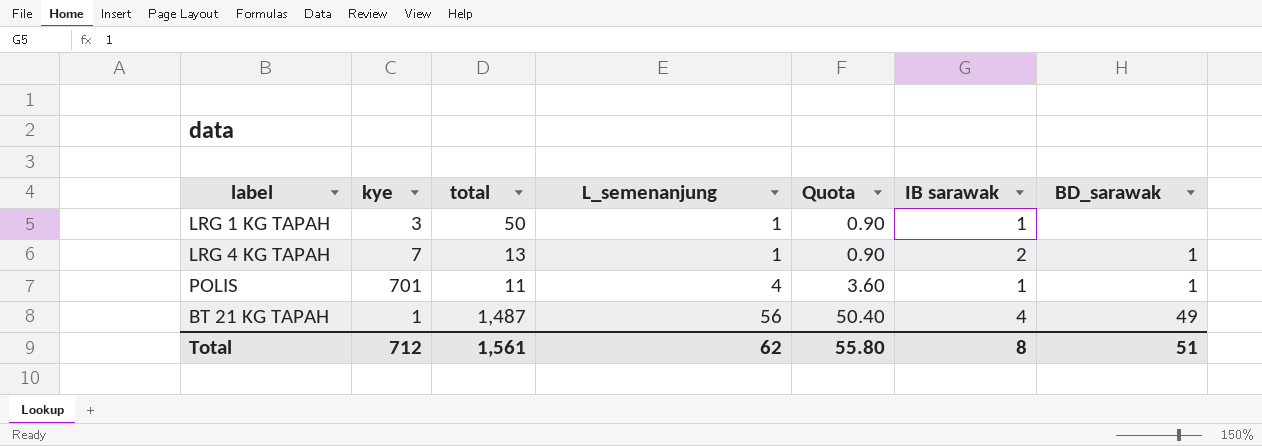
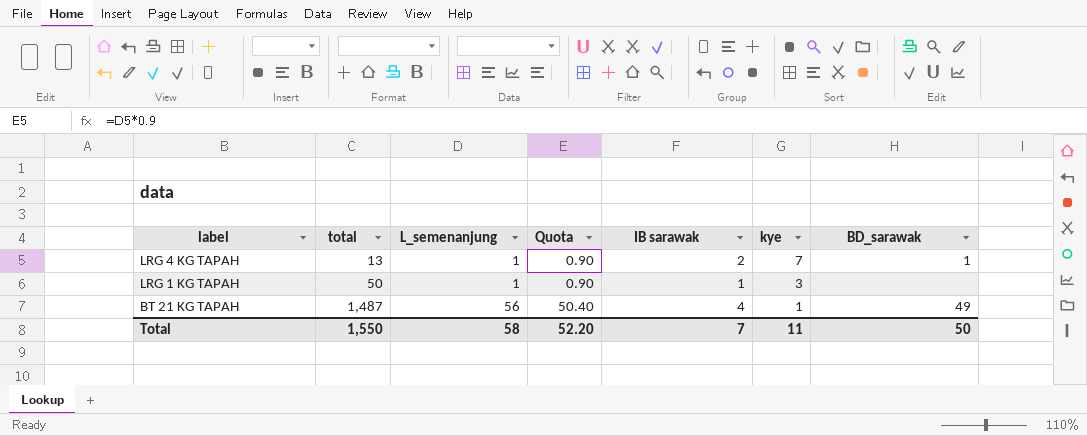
row order: L_semenanjung ascending -> label descending
column kye | position: 2 -> 6
row POLIS: 701 | 11 | 4 | 3.60 | 1 | 1 -> none
Total | total: 1,561 -> 1,550
Total | L_semenanjung: 62 -> 58
Total | Quota: 55.80 -> 52.20
Total | IB sarawak: 8 -> 7
Total | kye: 712 -> 11
Total | BD_sarawak: 51 -> 50

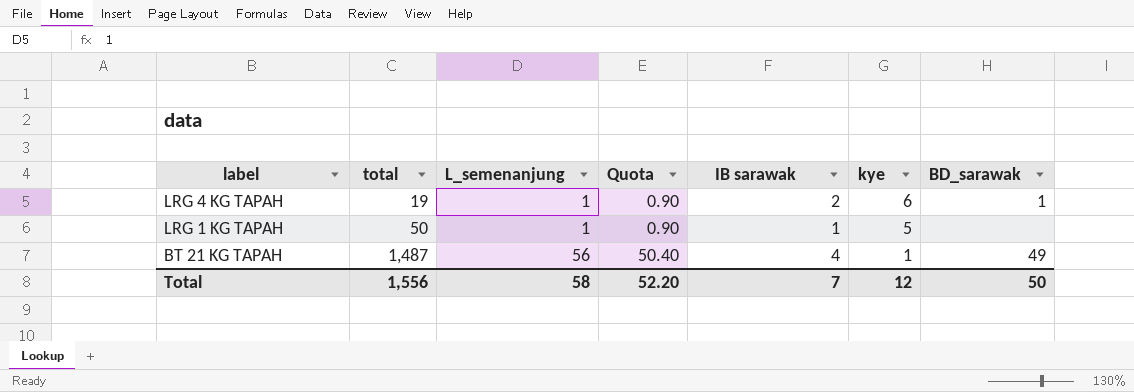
LRG 4 KG TAPAH | total: 13 -> 19
LRG 4 KG TAPAH | kye: 7 -> 6
LRG 1 KG TAPAH | kye: 3 -> 5
Total | total: 1,550 -> 1,556
Total | kye: 11 -> 12

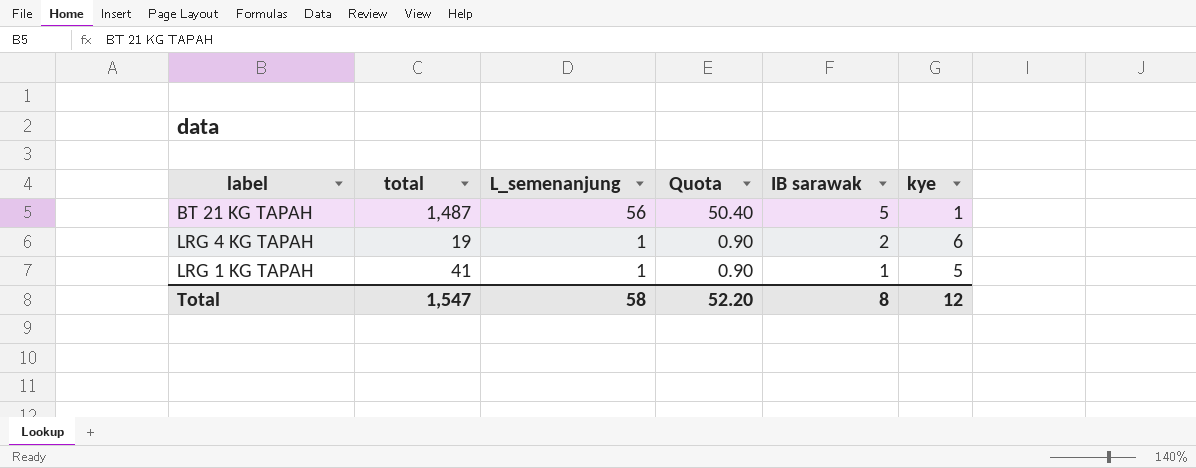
row order: label descending -> L_semenanjung descending
column BD_sarawak | position: 7 -> none
BT 21 KG TAPAH | IB sarawak: 4 -> 5
LRG 1 KG TAPAH | total: 50 -> 41
Total | total: 1,556 -> 1,547
Total | IB sarawak: 7 -> 8

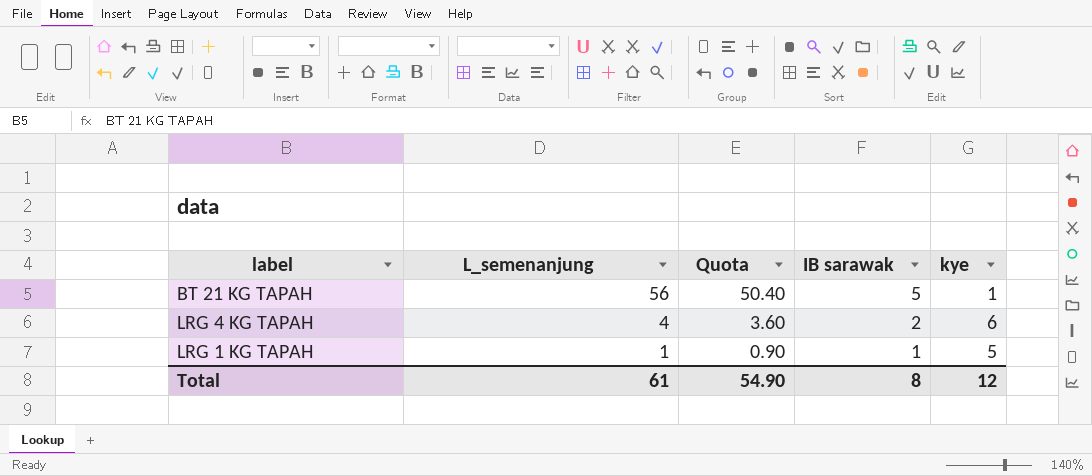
column total | position: 2 -> none
LRG 4 KG TAPAH | L_semenanjung: 1 -> 4
LRG 4 KG TAPAH | Quota: 0.90 -> 3.60
Total | L_semenanjung: 58 -> 61
Total | Quota: 52.20 -> 54.90

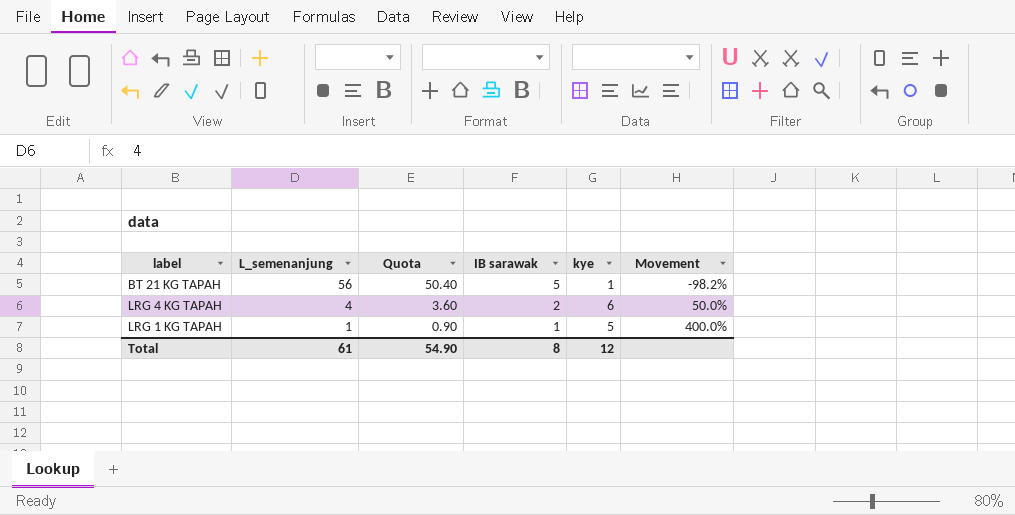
column Movement | formula: none -> ([kye] - [L_semenanjung]) / [L_semenanjung]

